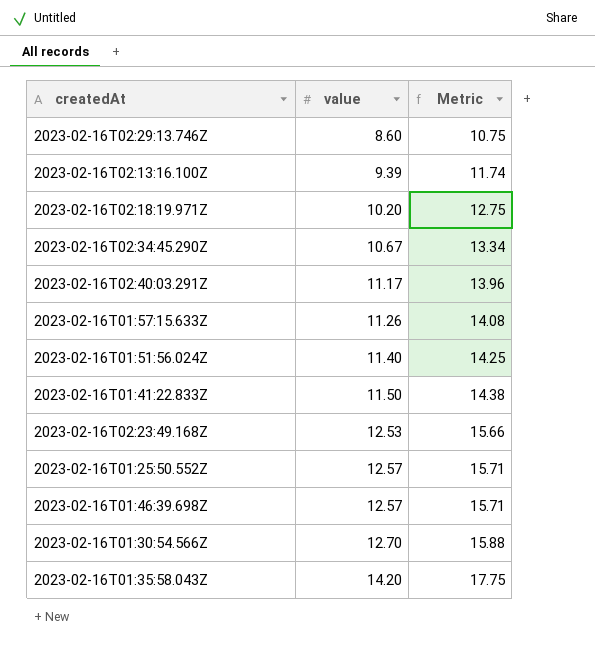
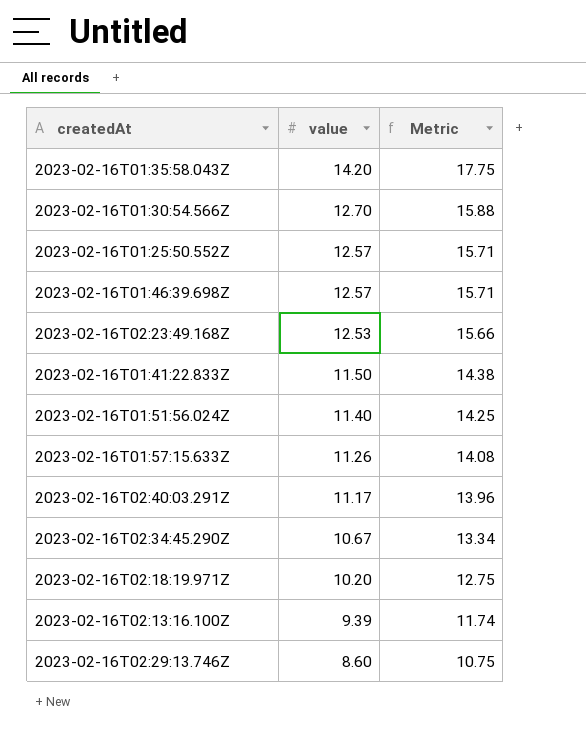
row order: value ascending -> value descending

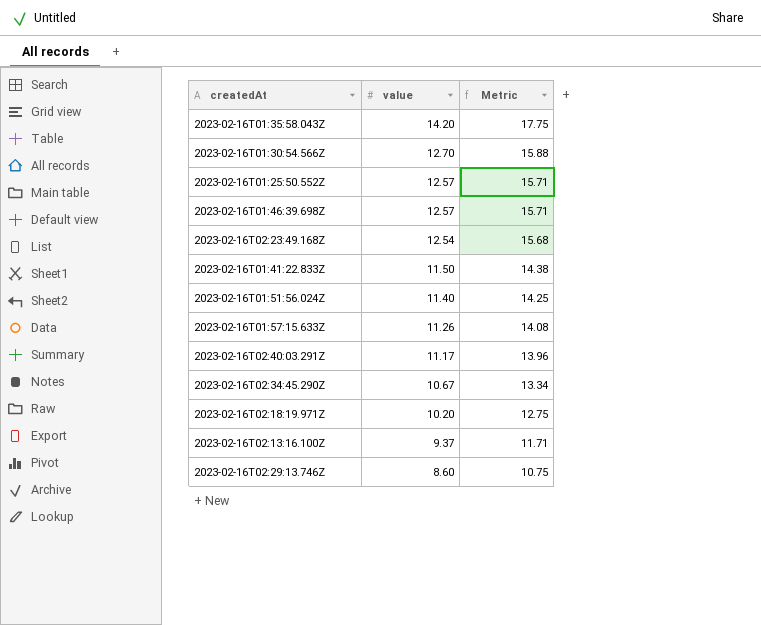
2023-02-16T02:23:49.168Z | value: 12.53 -> 12.54
2023-02-16T02:23:49.168Z | Metric: 15.66 -> 15.68
2023-02-16T02:13:16.100Z | value: 9.39 -> 9.37
2023-02-16T02:13:16.100Z | Metric: 11.74 -> 11.71

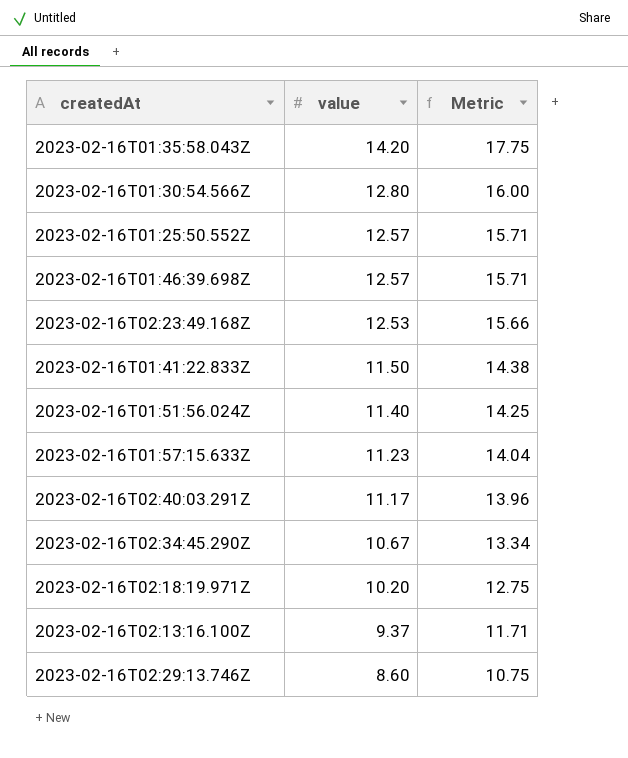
2023-02-16T01:30:54.566Z | value: 12.70 -> 12.80
2023-02-16T01:30:54.566Z | Metric: 15.88 -> 16.00
2023-02-16T02:23:49.168Z | value: 12.54 -> 12.53
2023-02-16T02:23:49.168Z | Metric: 15.68 -> 15.66
2023-02-16T01:57:15.633Z | value: 11.26 -> 11.23
2023-02-16T01:57:15.633Z | Metric: 14.08 -> 14.04

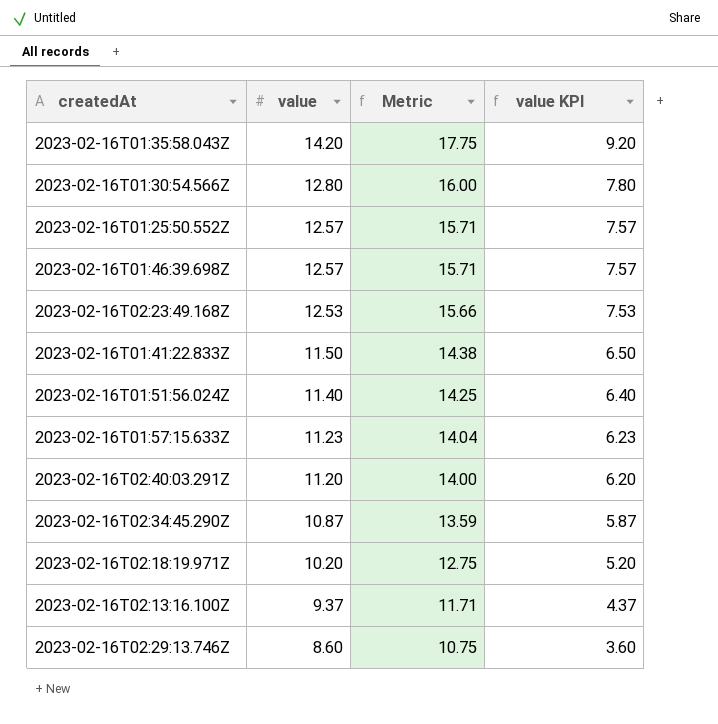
column value KPI | formula: none -> [value] - 5
2023-02-16T02:40:03.291Z | value: 11.17 -> 11.20
2023-02-16T02:40:03.291Z | Metric: 13.96 -> 14.00
2023-02-16T02:34:45.290Z | value: 10.67 -> 10.87
2023-02-16T02:34:45.290Z | Metric: 13.34 -> 13.59

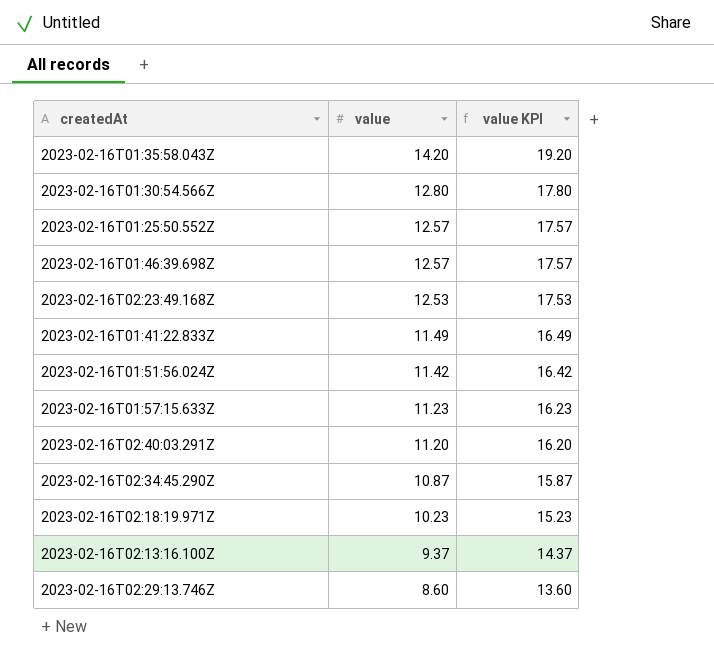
column Metric | formula: [value] * 1.25 -> none
column value KPI | formula: [value] - 5 -> [value] + 5
2023-02-16T01:41:22.833Z | value: 11.50 -> 11.49
2023-02-16T01:51:56.024Z | value: 11.40 -> 11.42
2023-02-16T02:18:19.971Z | value: 10.20 -> 10.23

